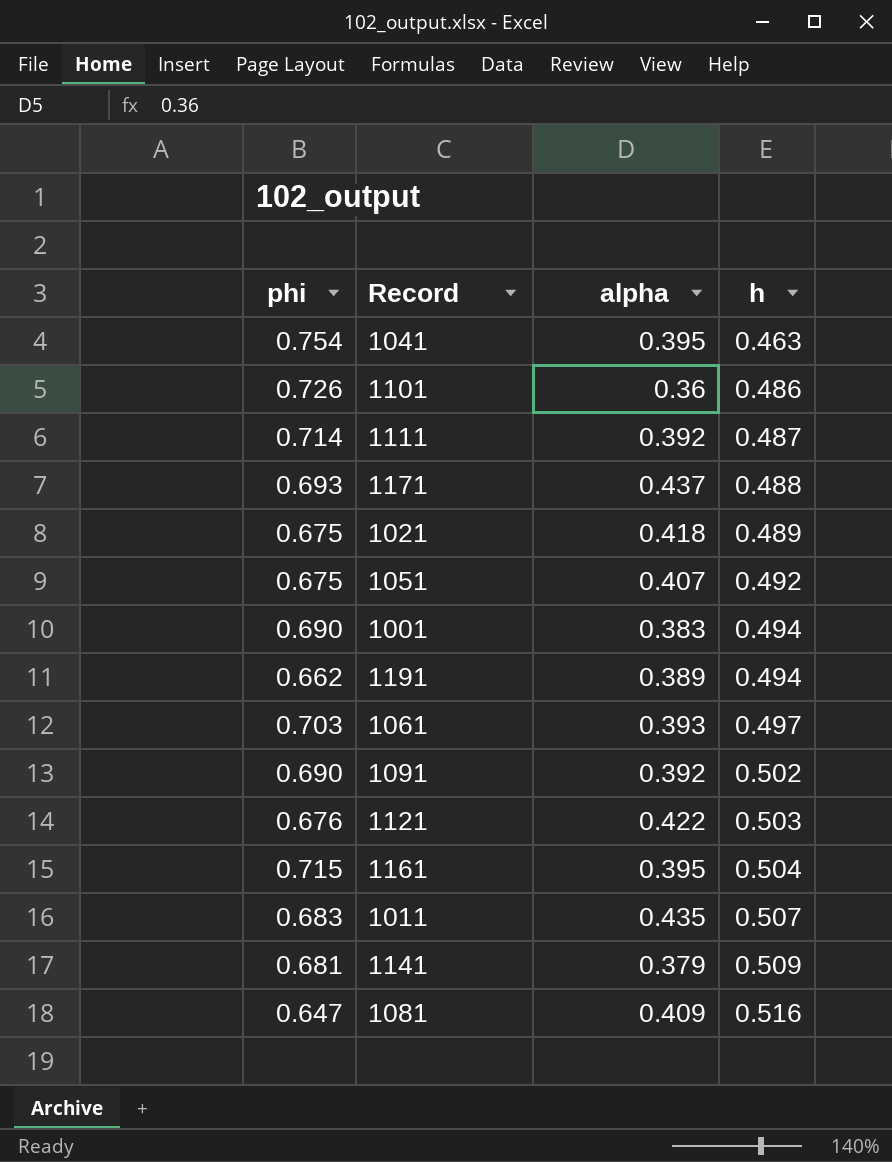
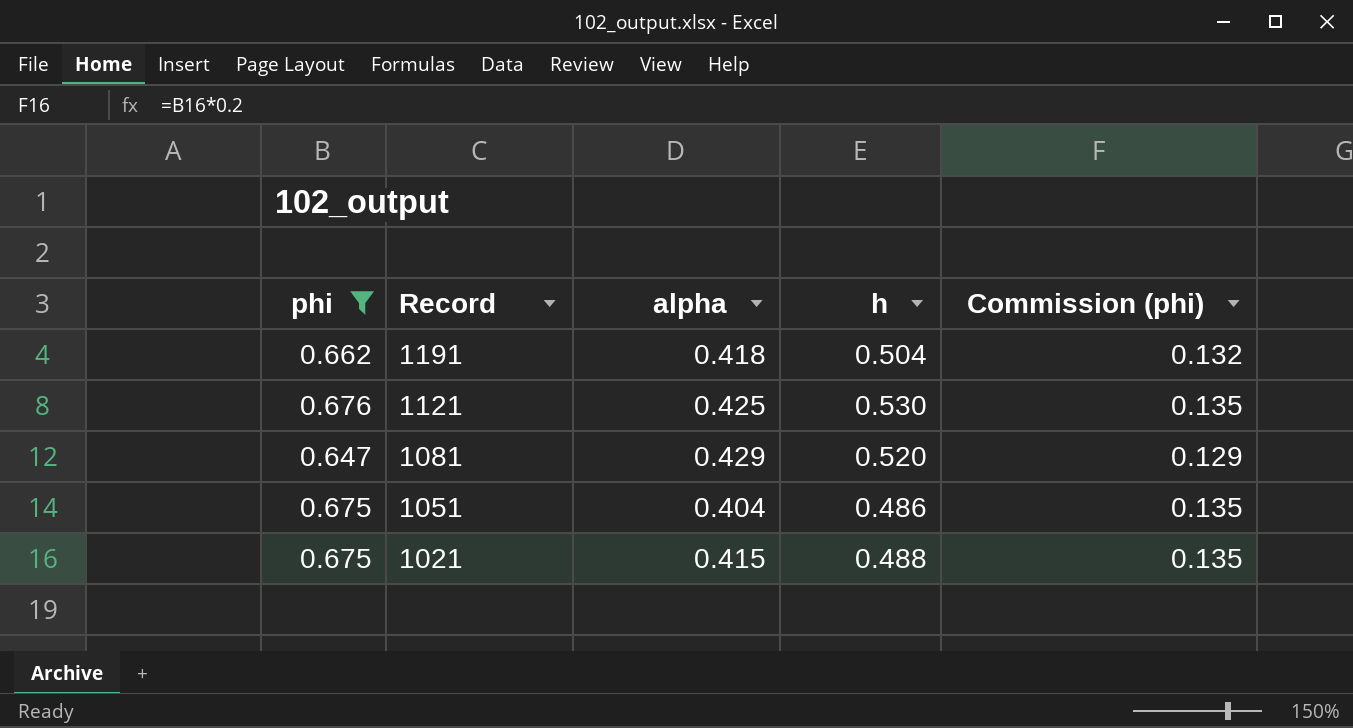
filter: none -> phi <= 0.676
row order: h ascending -> Record descending
column Commission (phi) | formula: none -> [phi] * 0.2
1191 | alpha: 0.389 -> 0.418
1191 | h: 0.494 -> 0.504
1121 | alpha: 0.422 -> 0.425
1121 | h: 0.503 -> 0.530
1081 | alpha: 0.409 -> 0.429
1081 | h: 0.516 -> 0.520
1051 | alpha: 0.407 -> 0.404
1051 | h: 0.492 -> 0.486
1021 | alpha: 0.418 -> 0.415
1021 | h: 0.489 -> 0.488

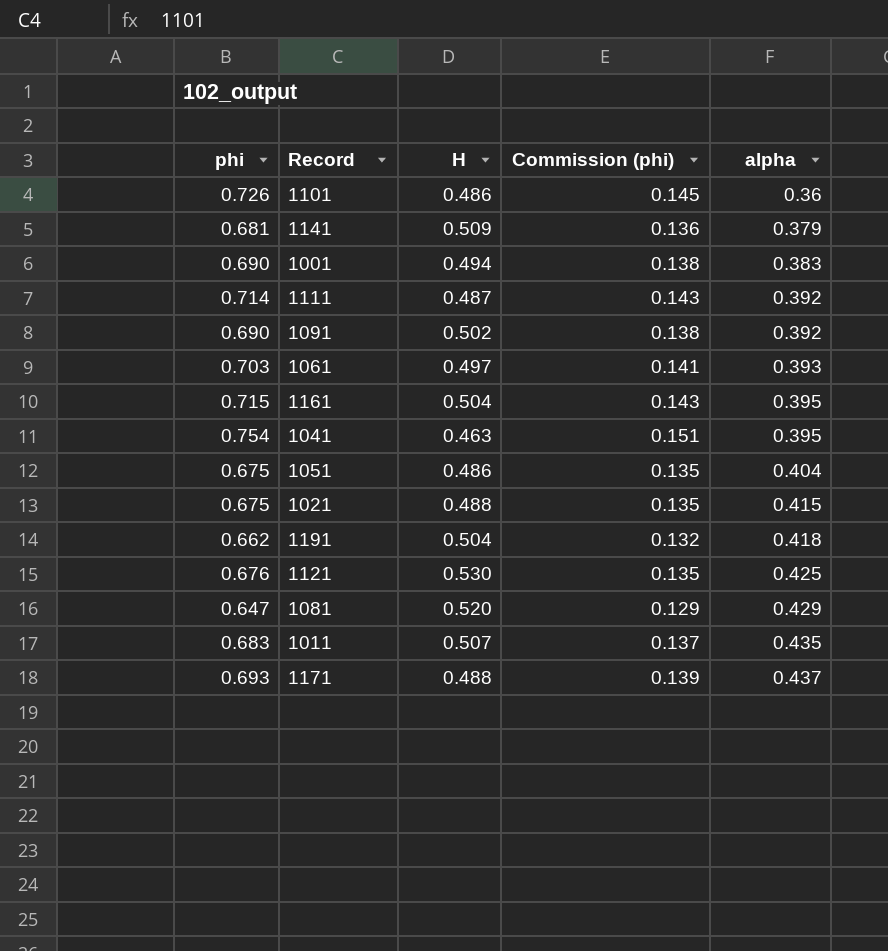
filter: phi <= 0.676 -> none
row order: Record descending -> alpha ascending
column name: h -> H
column alpha | position: 3 -> 5

